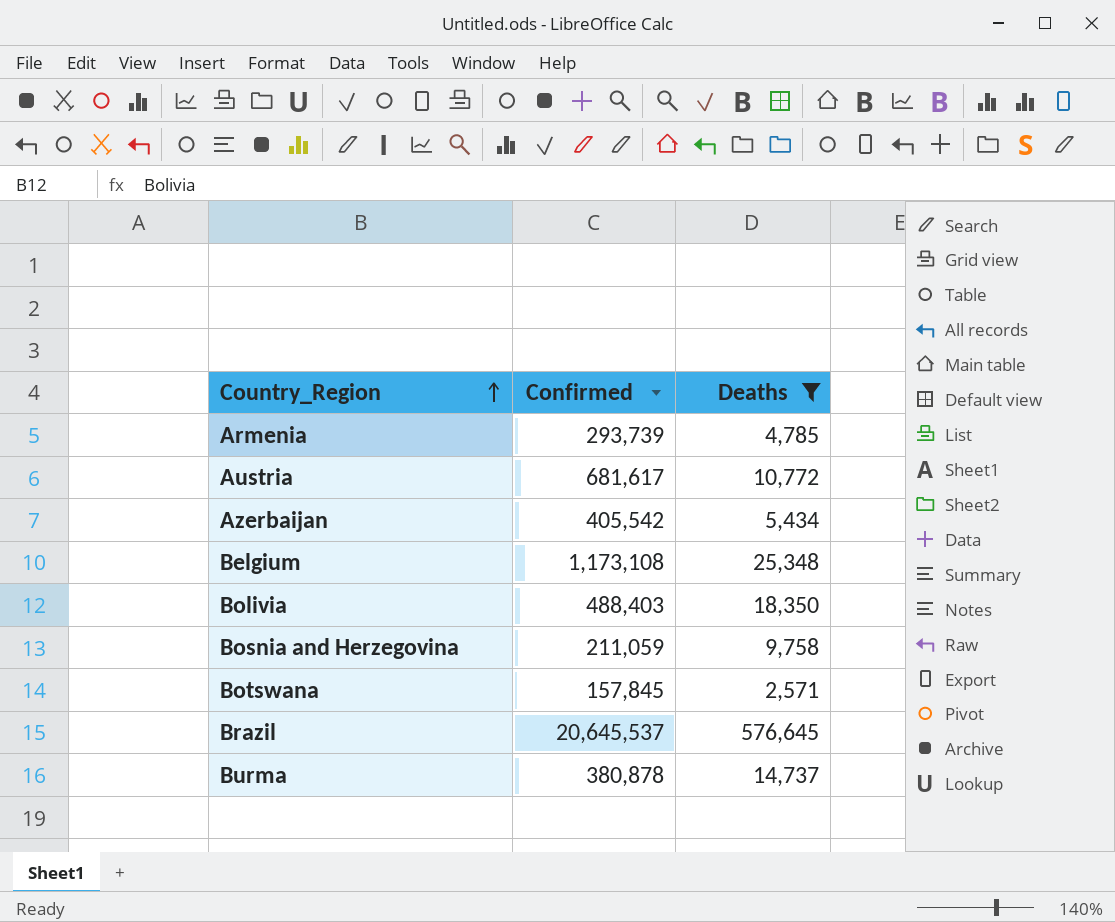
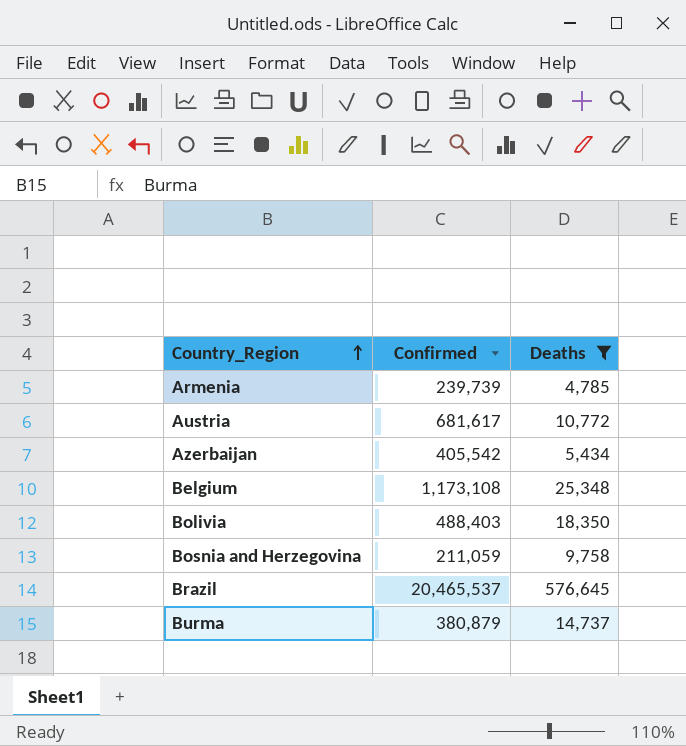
row Botswana: 157,845 | 2,571 -> none
Armenia | Confirmed: 293,739 -> 239,739
Brazil | Confirmed: 20,645,537 -> 20,465,537
Burma | Confirmed: 380,878 -> 380,879

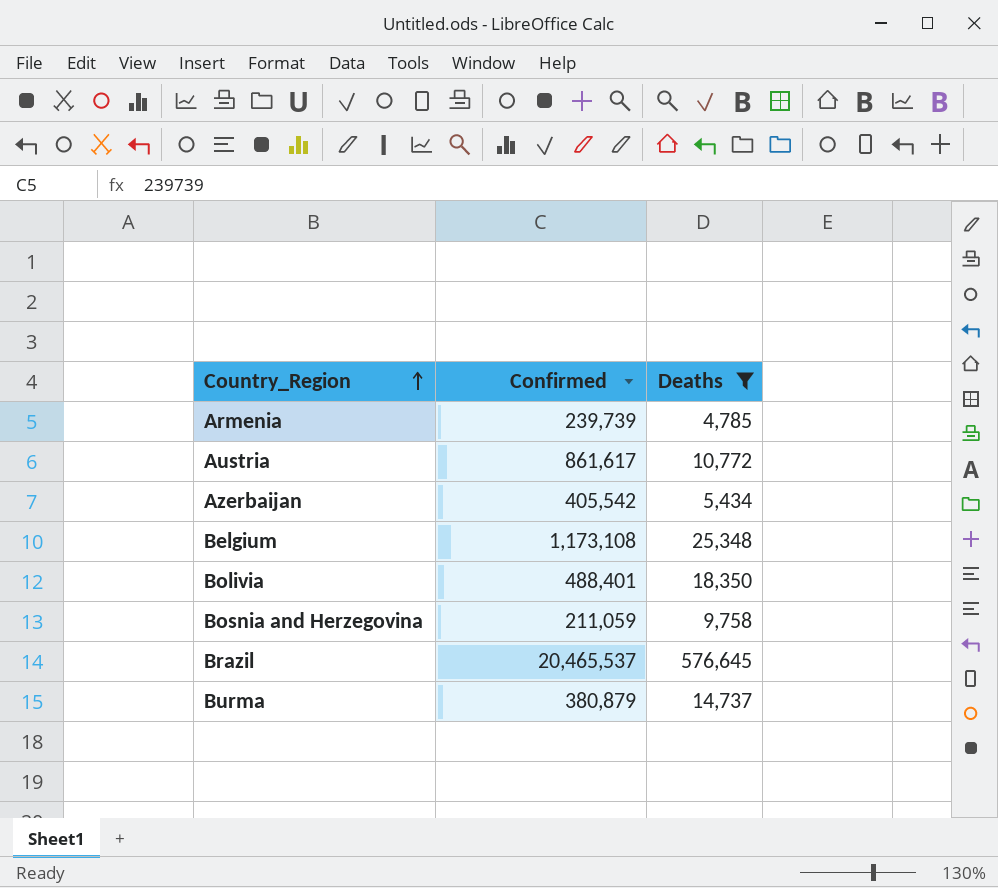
Austria | Confirmed: 681,617 -> 861,617
Bolivia | Confirmed: 488,403 -> 488,401

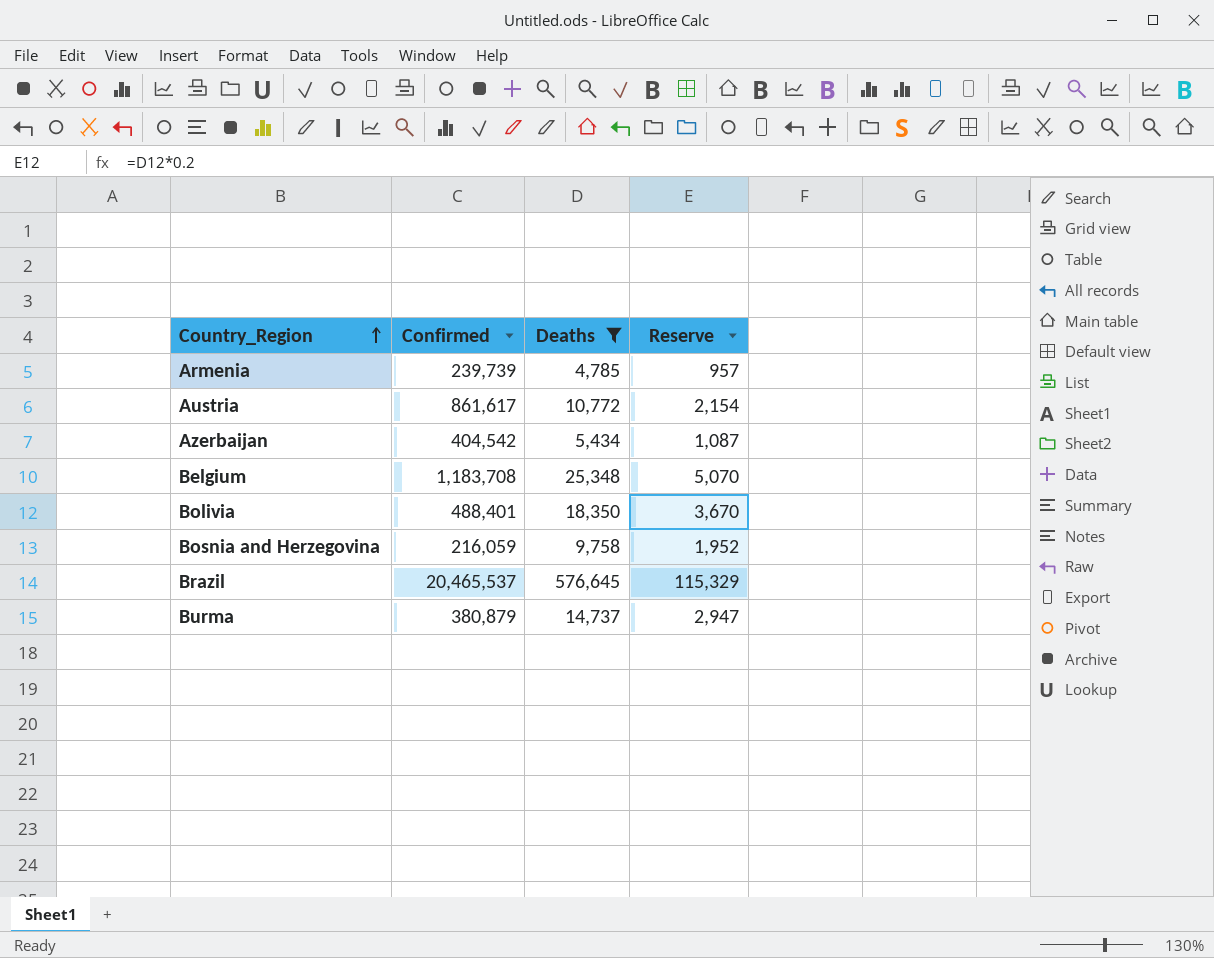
column Reserve | formula: none -> [Deaths] * 0.2
Azerbaijan | Confirmed: 405,542 -> 404,542
Belgium | Confirmed: 1,173,108 -> 1,183,708
Bosnia and Herzegovina | Confirmed: 211,059 -> 216,059

